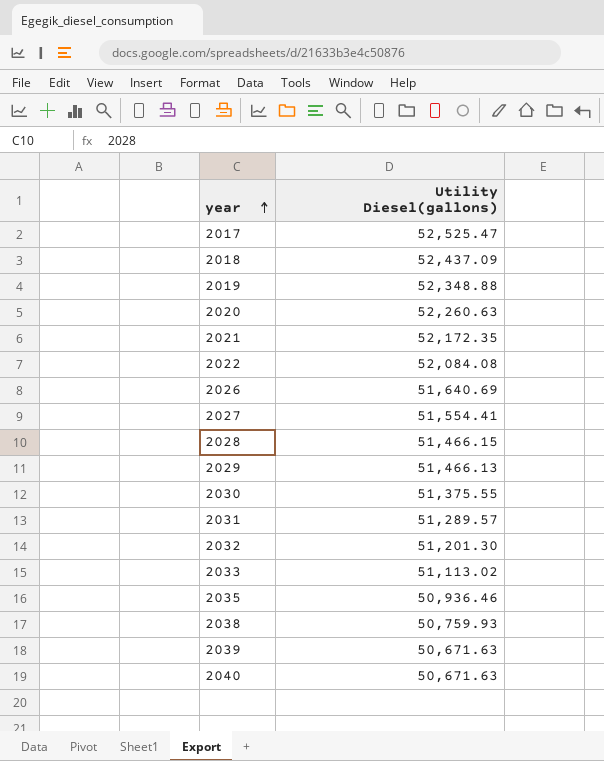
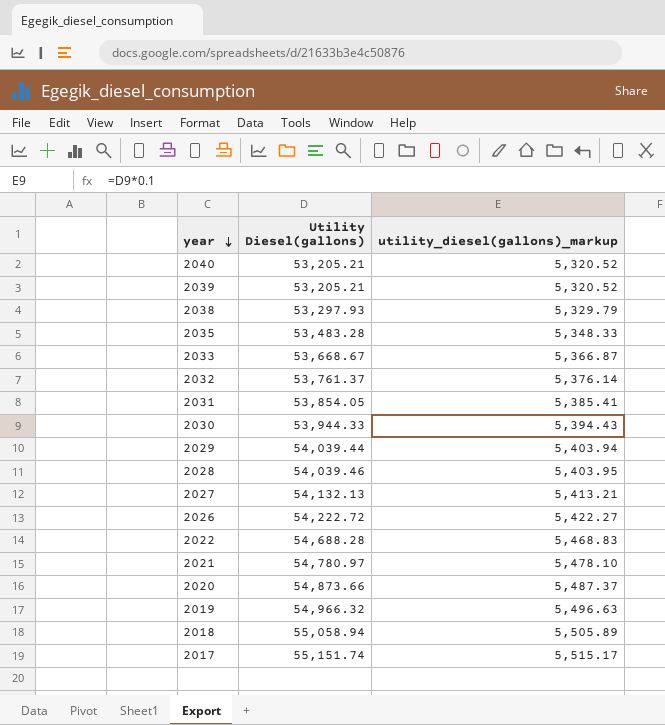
row order: year ascending -> year descending
column utility_diesel(gallons)_markup | formula: none -> [Utility Diesel(gallons)] * 0.1
2040 | Utility Diesel(gallons): 50,671.63 -> 53,205.21
2039 | Utility Diesel(gallons): 50,671.63 -> 53,205.21
2038 | Utility Diesel(gallons): 50,759.93 -> 53,297.93
2035 | Utility Diesel(gallons): 50,936.46 -> 53,483.28
2033 | Utility Diesel(gallons): 51,113.02 -> 53,668.67
2032 | Utility Diesel(gallons): 51,201.30 -> 53,761.37
2031 | Utility Diesel(gallons): 51,289.57 -> 53,854.05
2030 | Utility Diesel(gallons): 51,375.55 -> 53,944.33
2029 | Utility Diesel(gallons): 51,466.13 -> 54,039.44
2028 | Utility Diesel(gallons): 51,466.15 -> 54,039.46
2027 | Utility Diesel(gallons): 51,554.41 -> 54,132.13
2026 | Utility Diesel(gallons): 51,640.69 -> 54,222.72
2022 | Utility Diesel(gallons): 52,084.08 -> 54,688.28
2021 | Utility Diesel(gallons): 52,172.35 -> 54,780.97
2020 | Utility Diesel(gallons): 52,260.63 -> 54,873.66
2019 | Utility Diesel(gallons): 52,348.88 -> 54,966.32
2018 | Utility Diesel(gallons): 52,437.09 -> 55,058.94
2017 | Utility Diesel(gallons): 52,525.47 -> 55,151.74

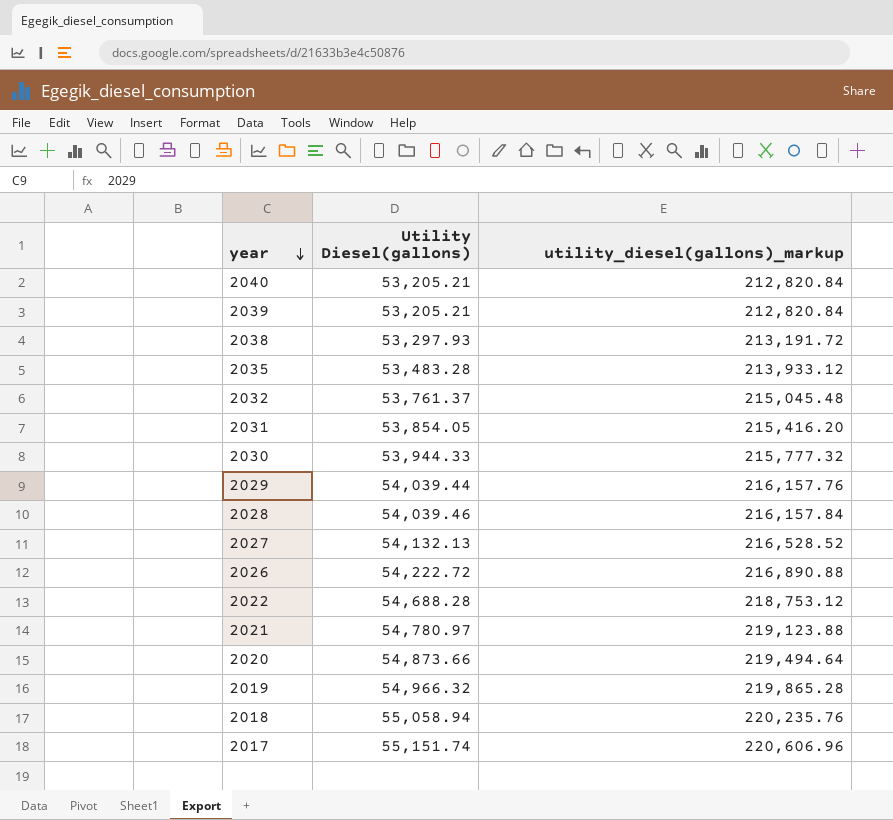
column utility_diesel(gallons)_markup | formula: [Utility Diesel(gallons)] * 0.1 -> [Utility Diesel(gallons)] * 4
row 2033: 53,668.67 | 5,366.87 -> none

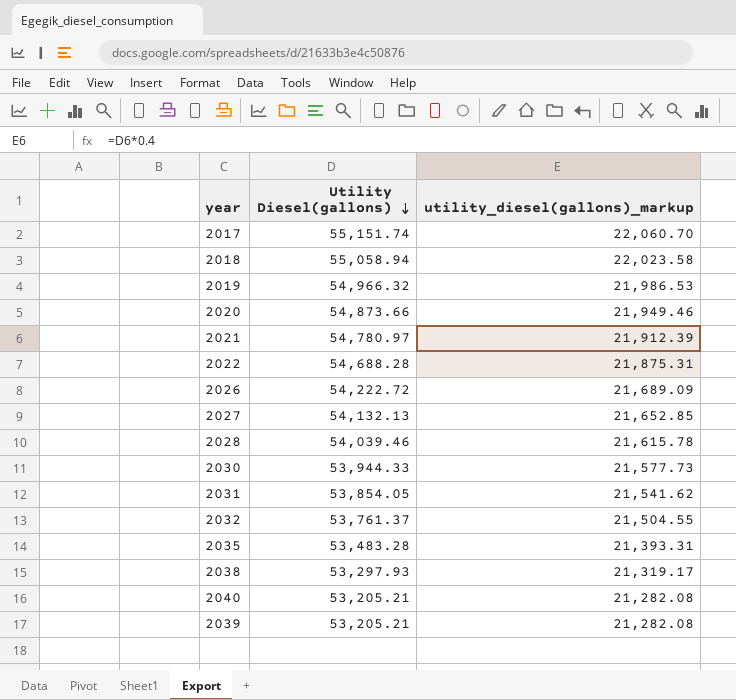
row order: year descending -> Utility Diesel(gallons) descending
column utility_diesel(gallons)_markup | formula: [Utility Diesel(gallons)] * 4 -> [Utility Diesel(gallons)] * 0.4
row 2029: 54,039.44 | 216,157.76 -> none

